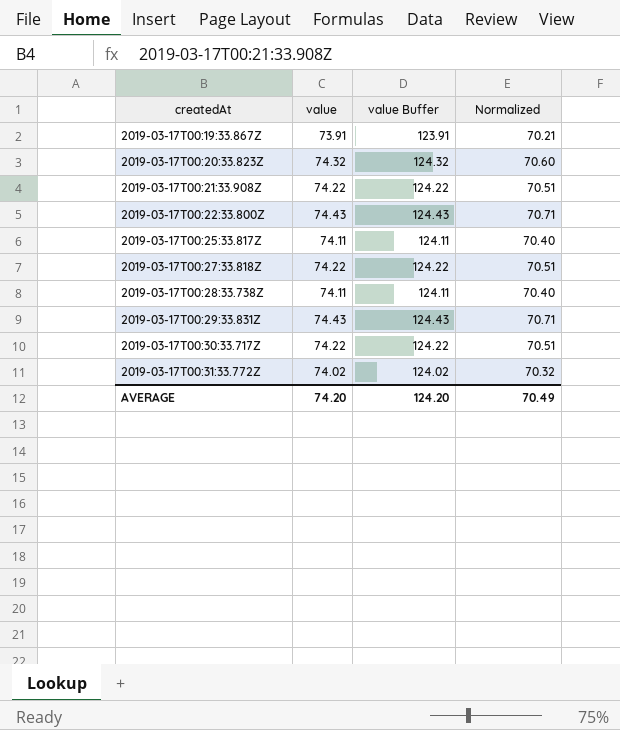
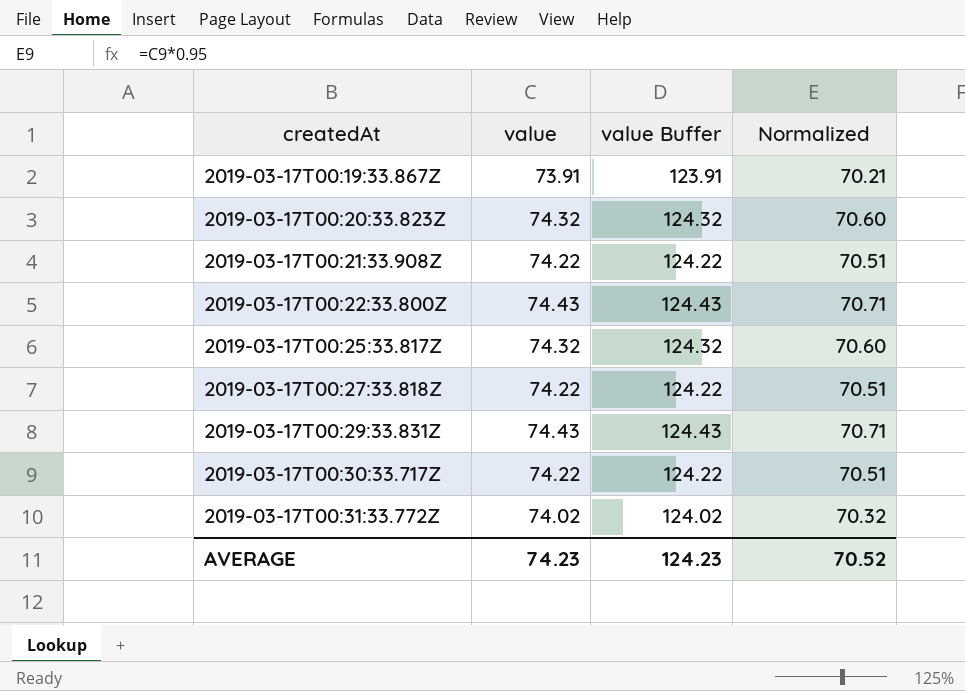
row 2019-03-17T00:28:33.738Z: 74.11 | 124.11 | 70.40 -> none
2019-03-17T00:25:33.817Z | value: 74.11 -> 74.32
2019-03-17T00:25:33.817Z | value Buffer: 124.11 -> 124.32
2019-03-17T00:25:33.817Z | Normalized: 70.40 -> 70.60
AVERAGE | value: 74.20 -> 74.23
AVERAGE | value Buffer: 124.20 -> 124.23
AVERAGE | Normalized: 70.49 -> 70.52

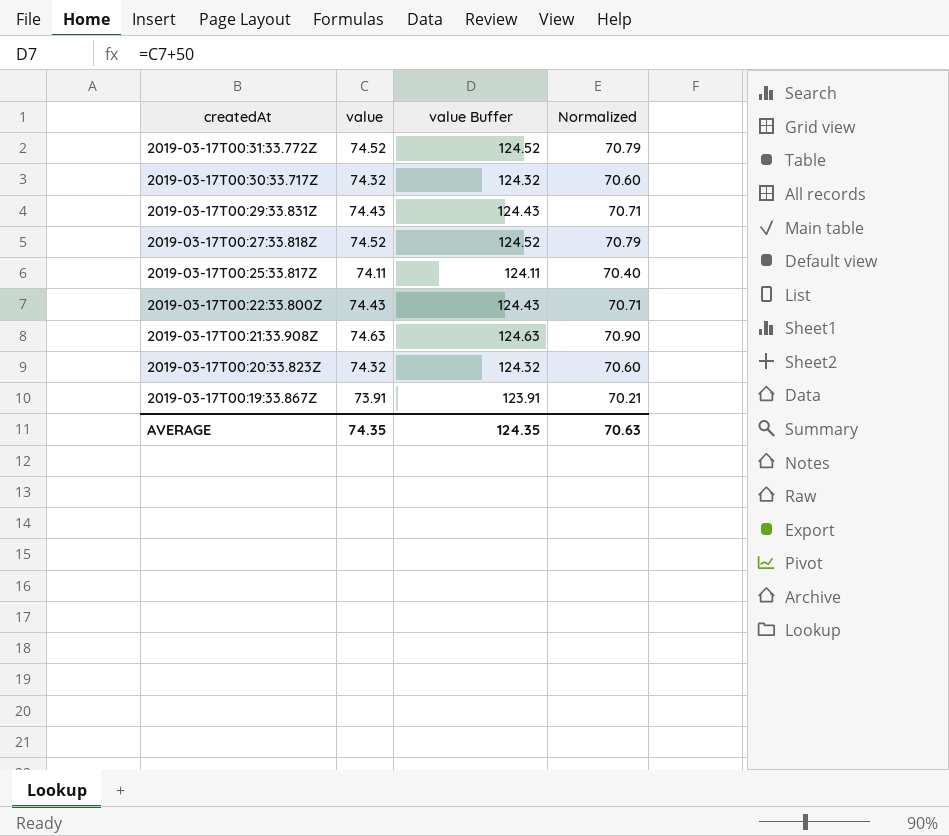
row order: createdAt ascending -> createdAt descending
2019-03-17T00:31:33.772Z | value: 74.02 -> 74.52
2019-03-17T00:31:33.772Z | value Buffer: 124.02 -> 124.52
2019-03-17T00:31:33.772Z | Normalized: 70.32 -> 70.79
2019-03-17T00:30:33.717Z | value: 74.22 -> 74.32
2019-03-17T00:30:33.717Z | value Buffer: 124.22 -> 124.32
2019-03-17T00:30:33.717Z | Normalized: 70.51 -> 70.60
2019-03-17T00:27:33.818Z | value: 74.22 -> 74.52
2019-03-17T00:27:33.818Z | value Buffer: 124.22 -> 124.52
2019-03-17T00:27:33.818Z | Normalized: 70.51 -> 70.79
2019-03-17T00:25:33.817Z | value: 74.32 -> 74.11
2019-03-17T00:25:33.817Z | value Buffer: 124.32 -> 124.11
2019-03-17T00:25:33.817Z | Normalized: 70.60 -> 70.40
2019-03-17T00:21:33.908Z | value: 74.22 -> 74.63
2019-03-17T00:21:33.908Z | value Buffer: 124.22 -> 124.63
2019-03-17T00:21:33.908Z | Normalized: 70.51 -> 70.90
AVERAGE | value: 74.23 -> 74.35
AVERAGE | value Buffer: 124.23 -> 124.35
AVERAGE | Normalized: 70.52 -> 70.63

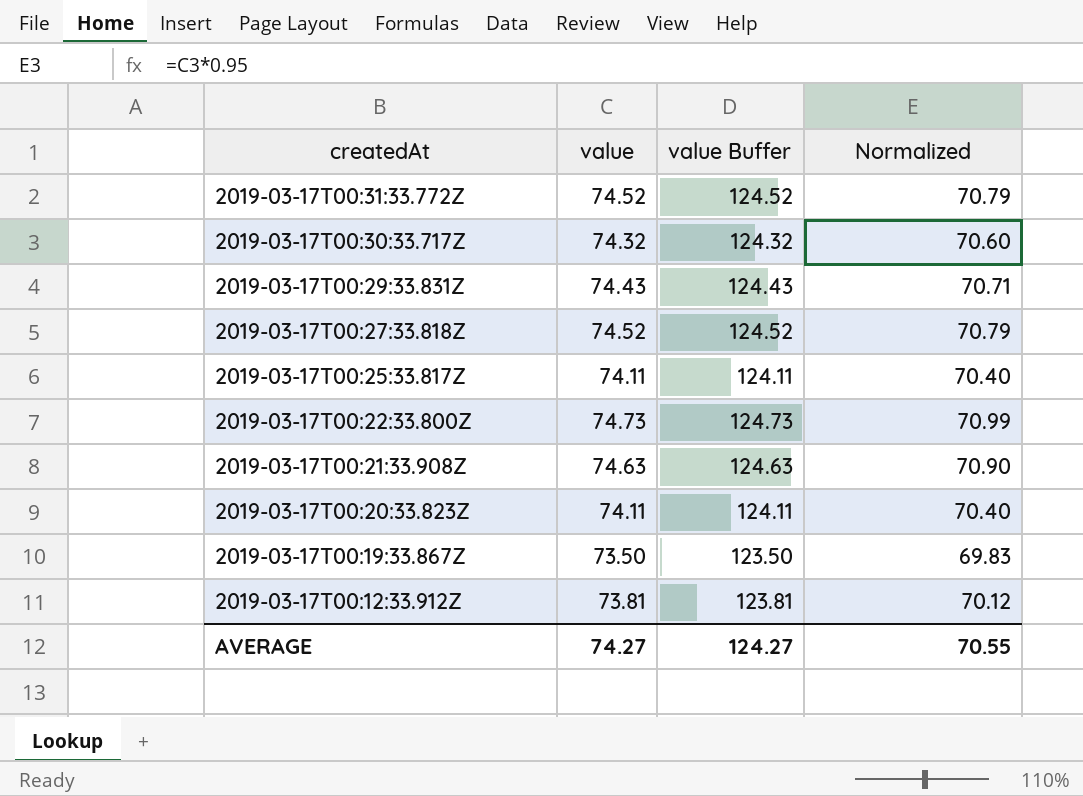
2019-03-17T00:22:33.800Z | value: 74.43 -> 74.73
2019-03-17T00:22:33.800Z | value Buffer: 124.43 -> 124.73
2019-03-17T00:22:33.800Z | Normalized: 70.71 -> 70.99
2019-03-17T00:20:33.823Z | value: 74.32 -> 74.11
2019-03-17T00:20:33.823Z | value Buffer: 124.32 -> 124.11
2019-03-17T00:20:33.823Z | Normalized: 70.60 -> 70.40
2019-03-17T00:19:33.867Z | value: 73.91 -> 73.50
2019-03-17T00:19:33.867Z | value Buffer: 123.91 -> 123.50
2019-03-17T00:19:33.867Z | Normalized: 70.21 -> 69.83
row 2019-03-17T00:12:33.912Z: none -> 73.81 | 123.81 | 70.12
AVERAGE | value: 74.35 -> 74.27
AVERAGE | value Buffer: 124.35 -> 124.27
AVERAGE | Normalized: 70.63 -> 70.55

